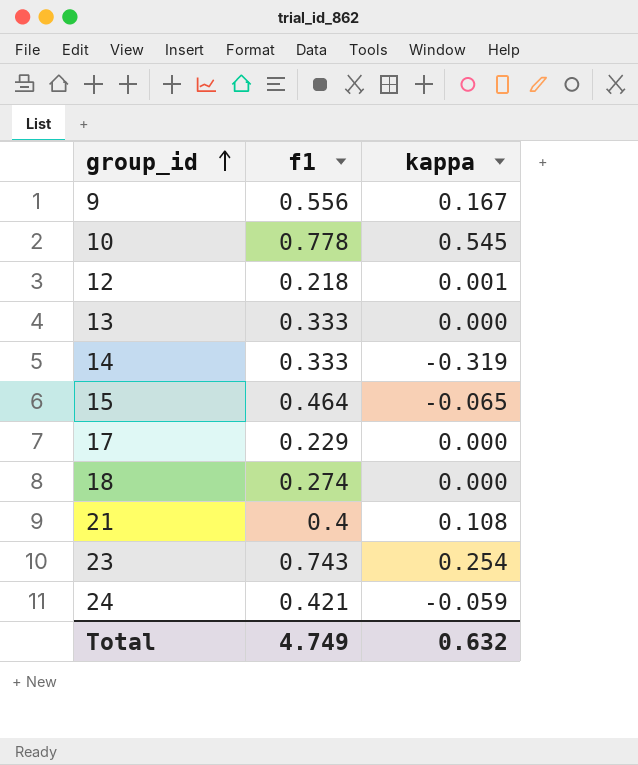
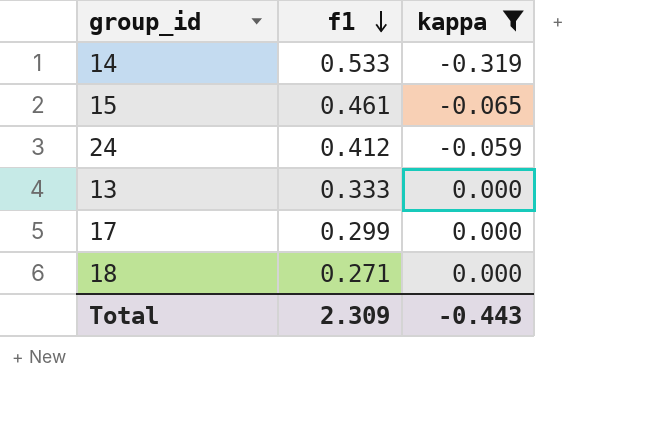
filter: none -> kappa <= 0.000
row order: group_id ascending -> f1 descending
14 | f1: 0.333 -> 0.533
15 | f1: 0.464 -> 0.461
24 | f1: 0.421 -> 0.412
17 | f1: 0.229 -> 0.299
18 | f1: 0.274 -> 0.271
Total | f1: 4.749 -> 2.309
Total | kappa: 0.632 -> -0.443

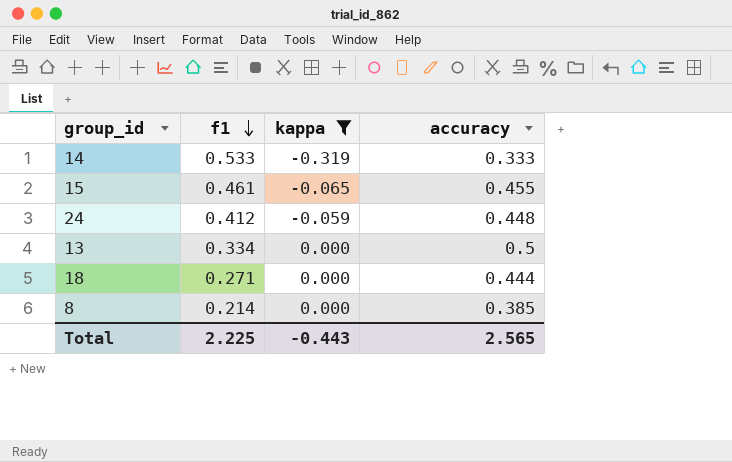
column accuracy | position: none -> 4
row 17: 0.299 | 0.000 -> none
13 | f1: 0.333 -> 0.334
row 8: none -> 0.214 | 0.000 | 0.385
Total | f1: 2.309 -> 2.225

